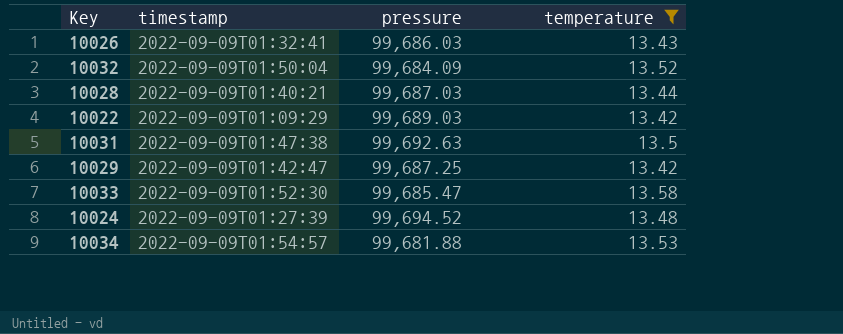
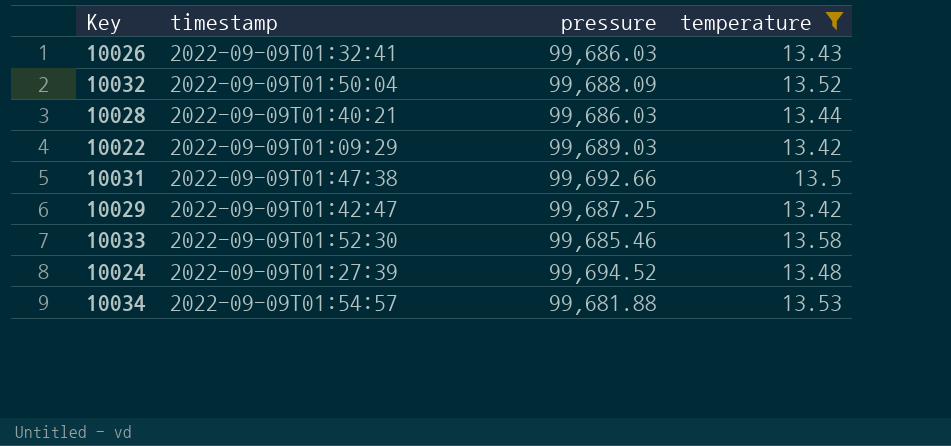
10032 | pressure: 99,684.09 -> 99,688.09
10028 | pressure: 99,687.03 -> 99,686.03
10031 | pressure: 99,692.63 -> 99,692.66
10033 | pressure: 99,685.47 -> 99,685.46

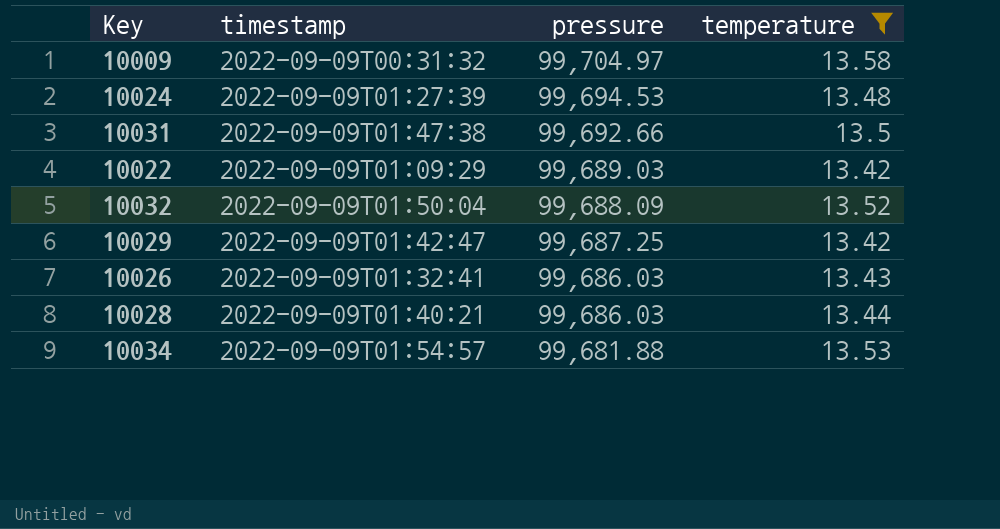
row order: none -> pressure descending
row 10033: 2022-09-09T01:52:30 | 99,685.46 | 13.58 -> none
row 10009: none -> 2022-09-09T00:31:32 | 99,704.97 | 13.58
10024 | pressure: 99,694.52 -> 99,694.53

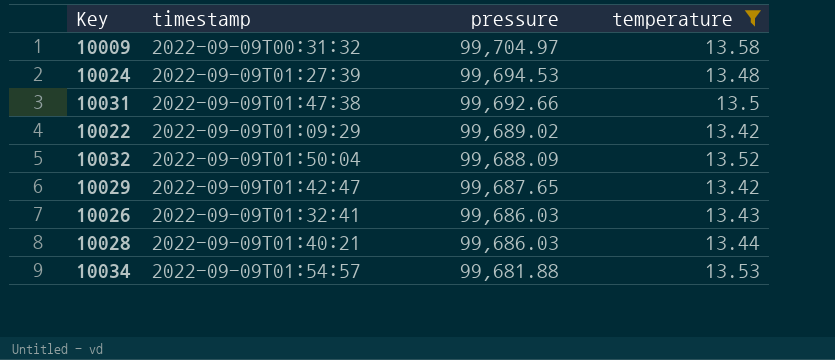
10022 | pressure: 99,689.03 -> 99,689.02
10029 | pressure: 99,687.25 -> 99,687.65

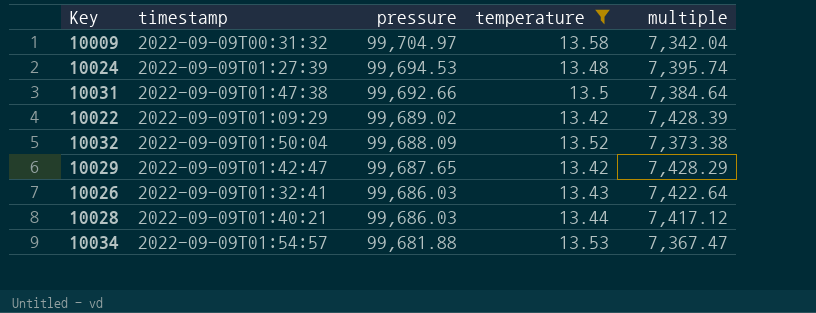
column multiple | formula: none -> [pressure] / [temperature]

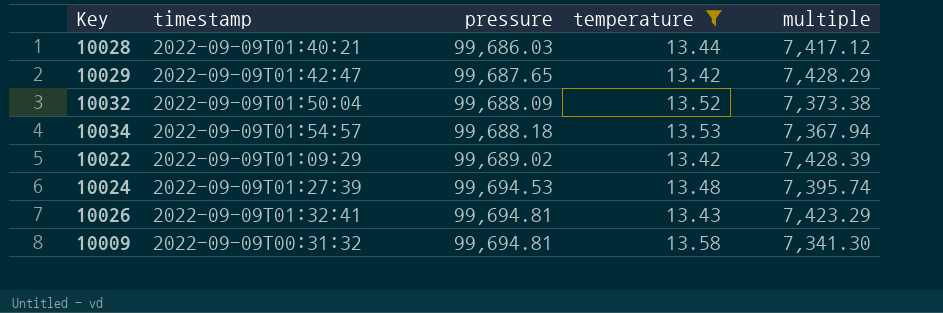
row order: pressure descending -> pressure ascending
row 10031: 2022-09-09T01:47:38 | 99,692.66 | 13.5 | 7,384.64 -> none
10034 | pressure: 99,681.88 -> 99,688.18
10034 | multiple: 7,367.47 -> 7,367.94
10026 | pressure: 99,686.03 -> 99,694.81
10026 | multiple: 7,422.64 -> 7,423.29
10009 | pressure: 99,704.97 -> 99,694.81
10009 | multiple: 7,342.04 -> 7,341.30

